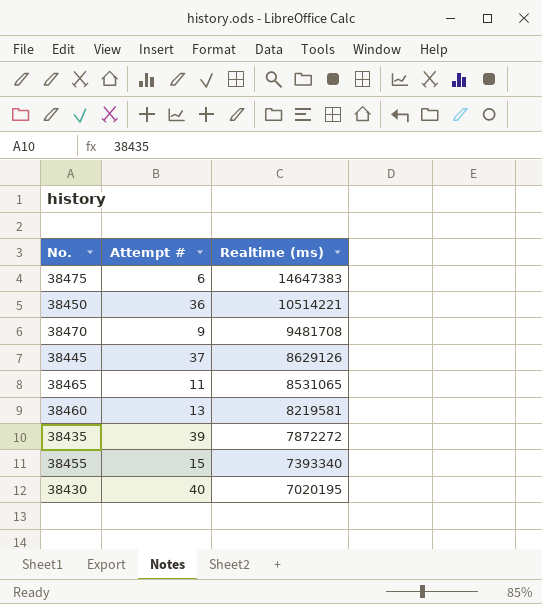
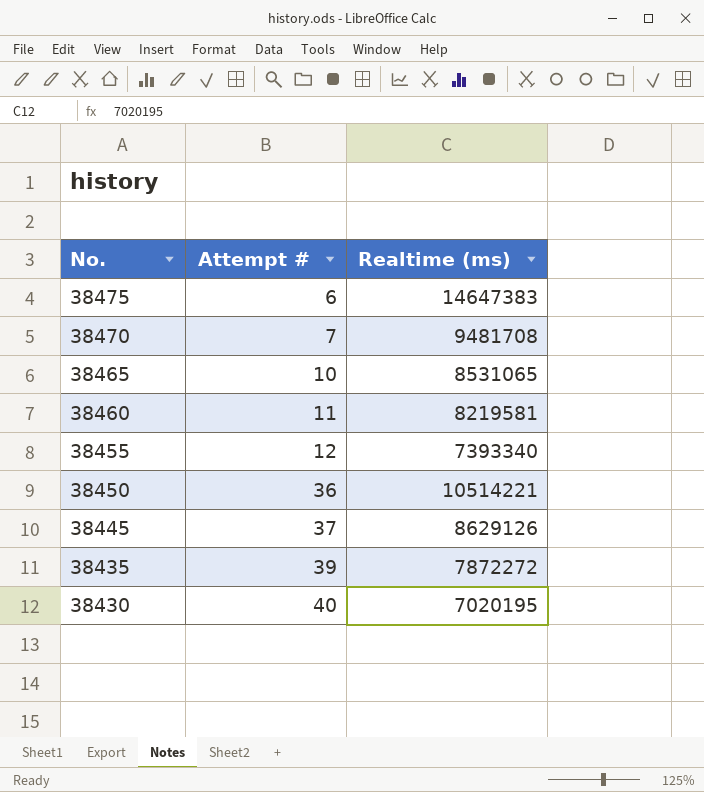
row order: Realtime (ms) descending -> No. descending
38470 | Attempt #: 9 -> 7
38465 | Attempt #: 11 -> 10
38460 | Attempt #: 13 -> 11
38455 | Attempt #: 15 -> 12

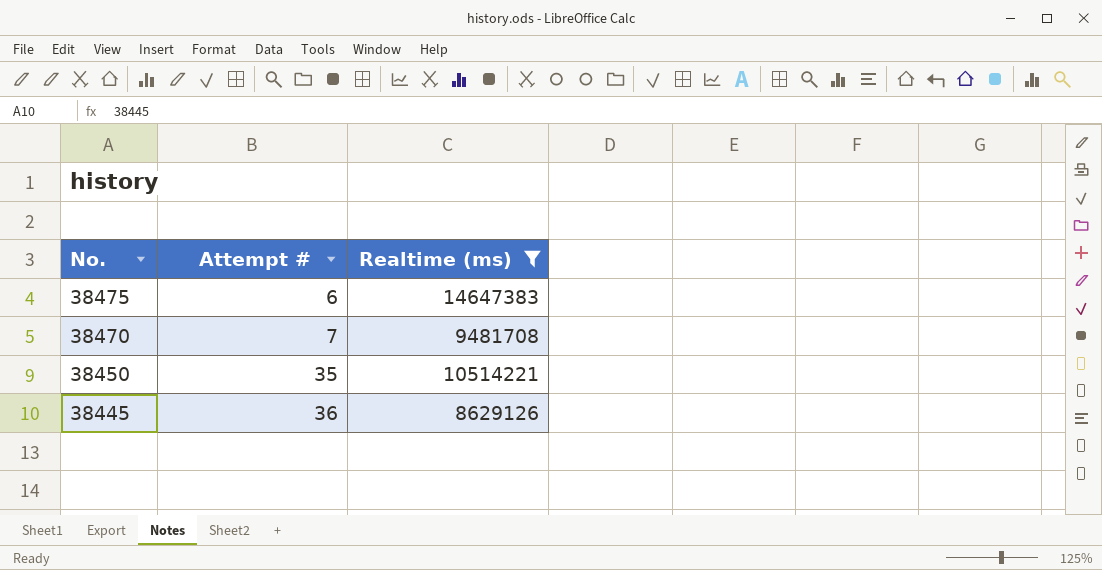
filter: none -> Realtime (ms) >= 8629126
38450 | Attempt #: 36 -> 35
38445 | Attempt #: 37 -> 36

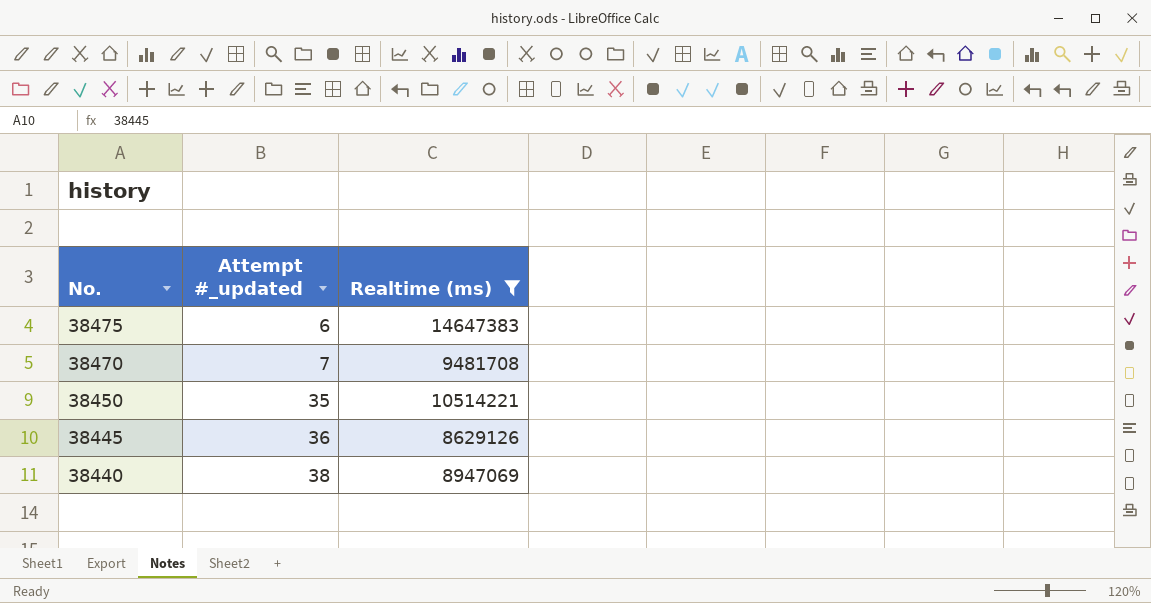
column name: Attempt # -> Attempt #_updated
row 38440: none -> 38 | 8947069

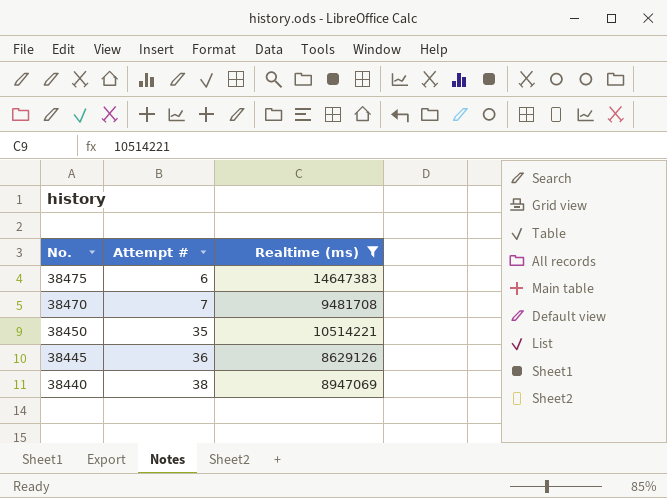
column name: Attempt #_updated -> Attempt #

